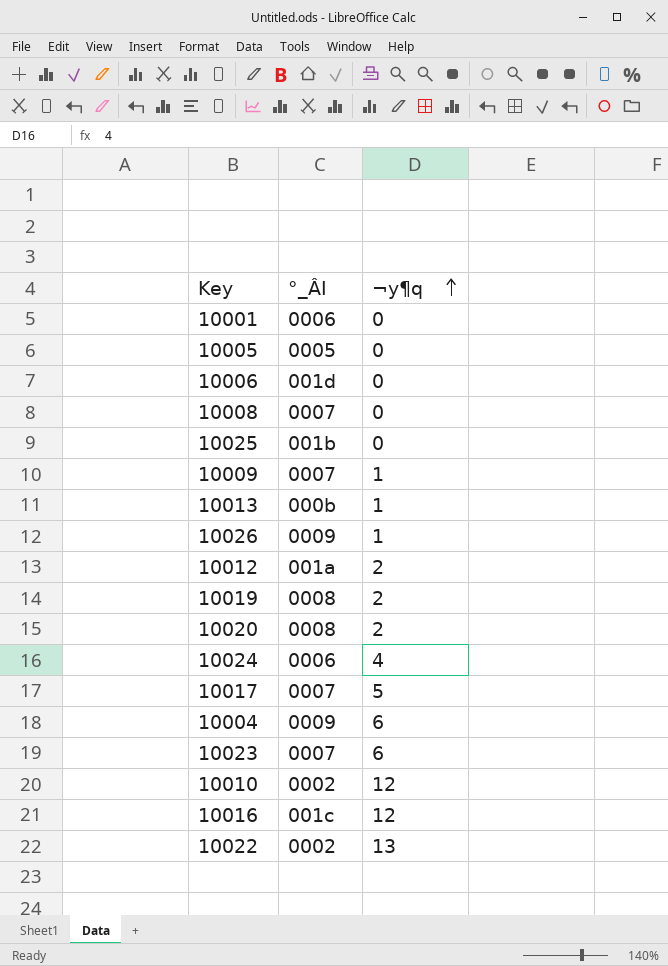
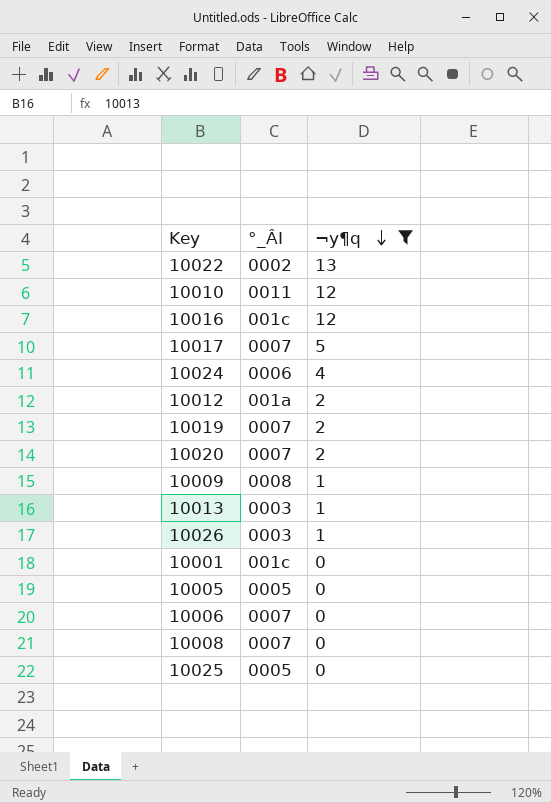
filter: none -> ¬y¶q != 6
row order: ¬y¶q ascending -> ¬y¶q descending
10010 | °_ÂI: 0002 -> 0011
10019 | °_ÂI: 0008 -> 0007
10020 | °_ÂI: 0008 -> 0007
10009 | °_ÂI: 0007 -> 0008
10013 | °_ÂI: 000b -> 0003
10026 | °_ÂI: 0009 -> 0003
10001 | °_ÂI: 0006 -> 001c
10006 | °_ÂI: 001d -> 0007
10025 | °_ÂI: 001b -> 0005

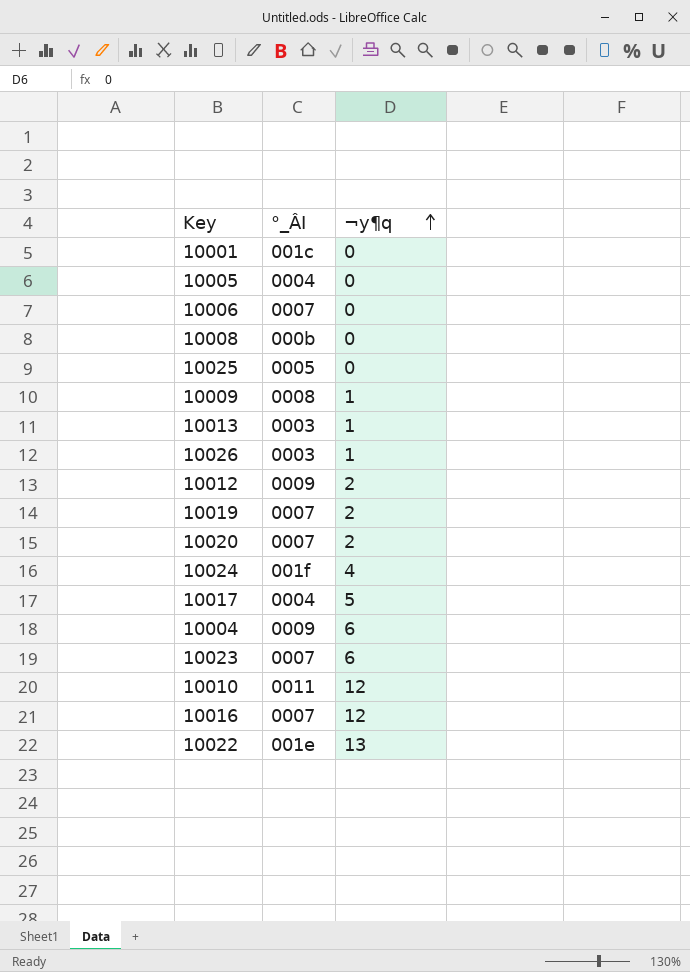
filter: ¬y¶q != 6 -> none
row order: ¬y¶q descending -> ¬y¶q ascending
10005 | °_ÂI: 0005 -> 0004
10008 | °_ÂI: 0007 -> 000b
10012 | °_ÂI: 001a -> 0009
10024 | °_ÂI: 0006 -> 001f
10017 | °_ÂI: 0007 -> 0004
10016 | °_ÂI: 001c -> 0007
10022 | °_ÂI: 0002 -> 001e

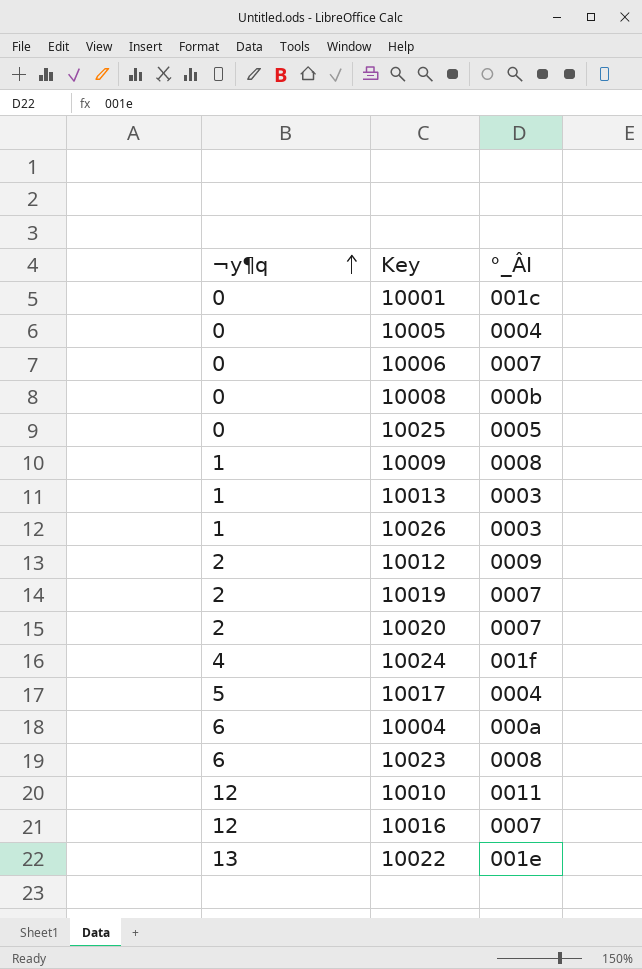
column ¬y¶q | position: 3 -> 1
10004 | °_ÂI: 0009 -> 000a
10023 | °_ÂI: 0007 -> 0008

